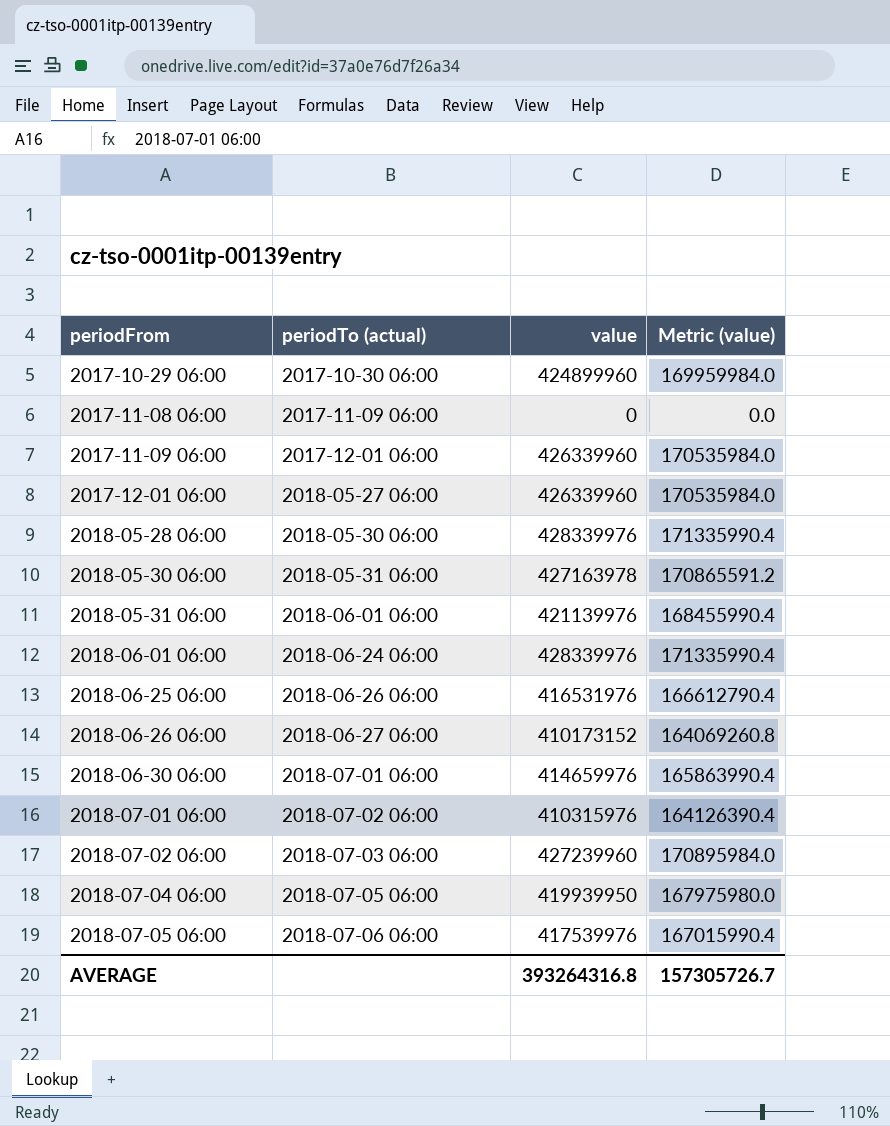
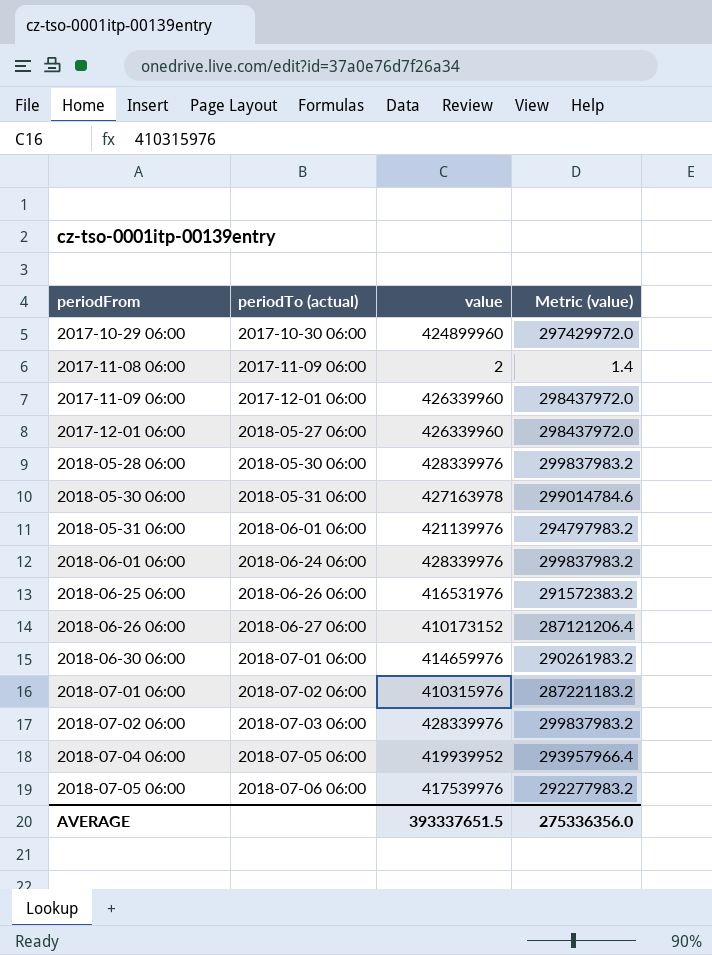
column Metric (value) | formula: [value] * 0.4 -> [value] * 0.7
2017-11-08 06:00 | value: 0 -> 2
2018-07-02 06:00 | value: 427239960 -> 428339976
2018-07-04 06:00 | value: 419939950 -> 419939952
AVERAGE | value: 393264316.8 -> 393337651.5
AVERAGE | Metric (value): 157305726.7 -> 275336356.0

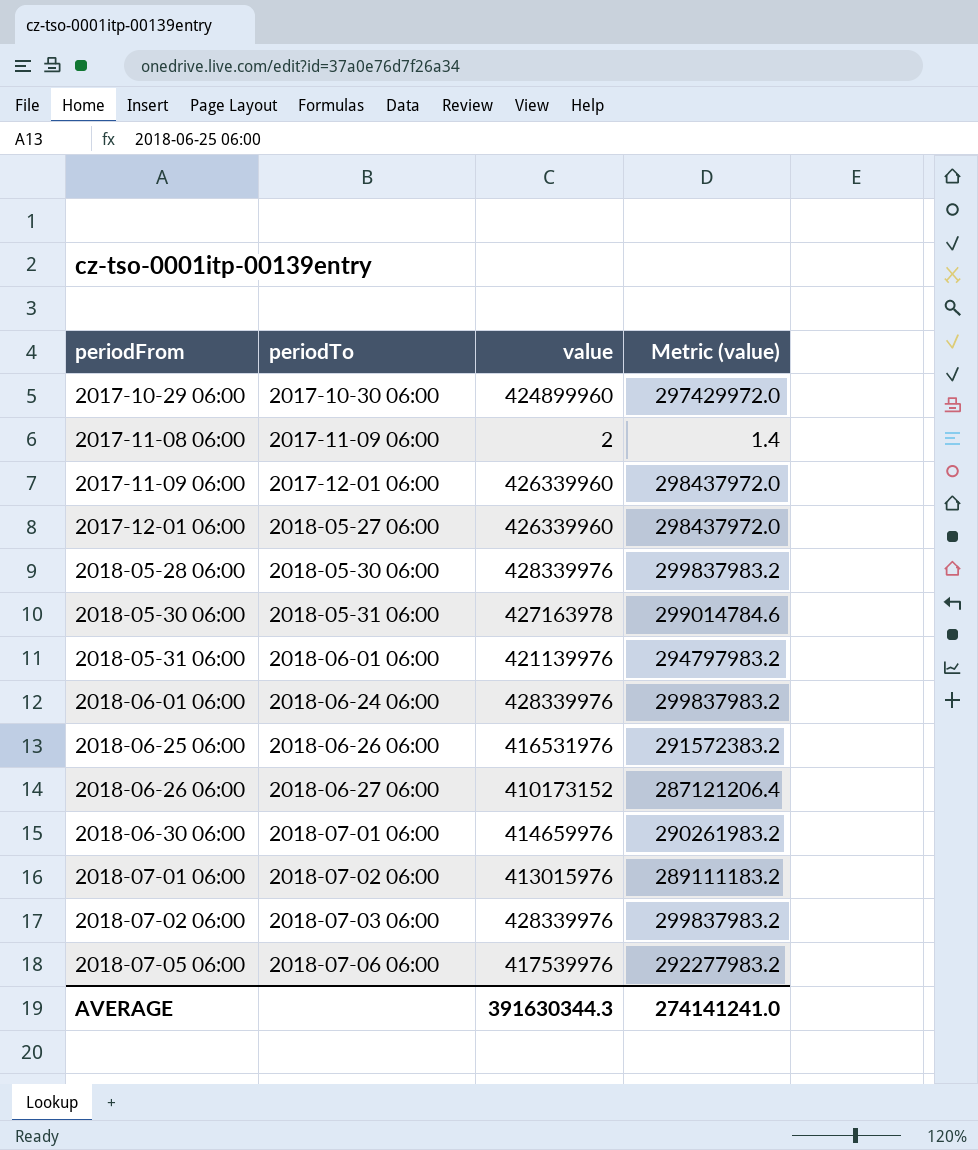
column name: periodTo (actual) -> periodTo
row 2018-07-04 06:00: 2018-07-05 06:00 | 419939952 | 293957966.4 -> none
2018-07-01 06:00 | value: 410315976 -> 413015976
2018-07-01 06:00 | Metric (value): 287221183.2 -> 289111183.2
AVERAGE | value: 393337651.5 -> 391630344.3
AVERAGE | Metric (value): 275336356.0 -> 274141241.0

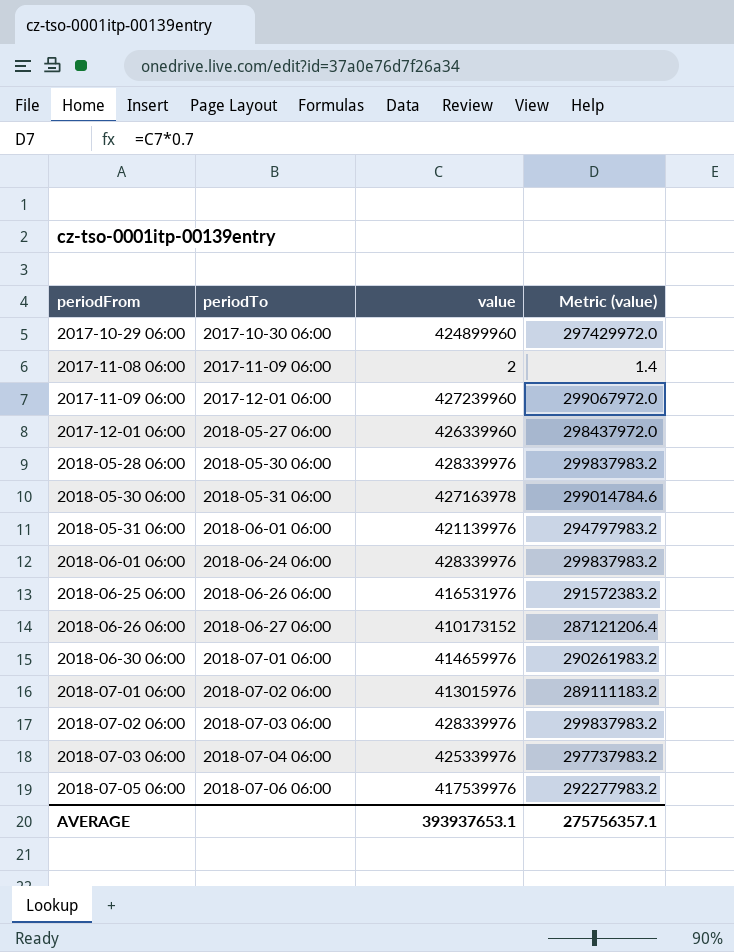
2017-11-09 06:00 | value: 426339960 -> 427239960
2017-11-09 06:00 | Metric (value): 298437972.0 -> 299067972.0
row 2018-07-03 06:00: none -> 2018-07-04 06:00 | 425339976 | 297737983.2
AVERAGE | value: 391630344.3 -> 393937653.1
AVERAGE | Metric (value): 274141241.0 -> 275756357.1

